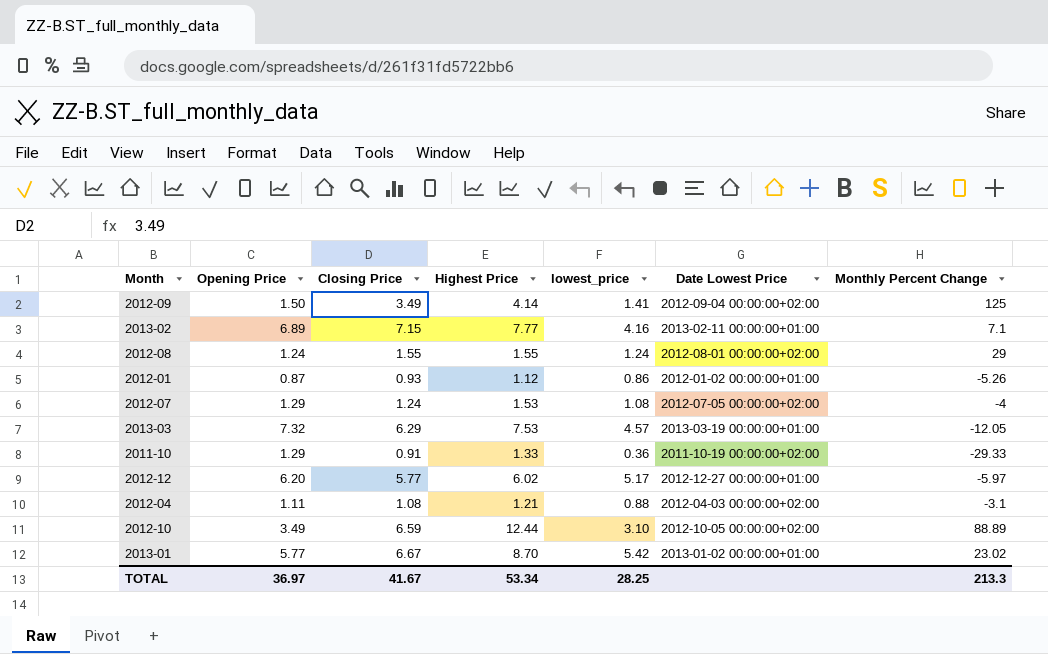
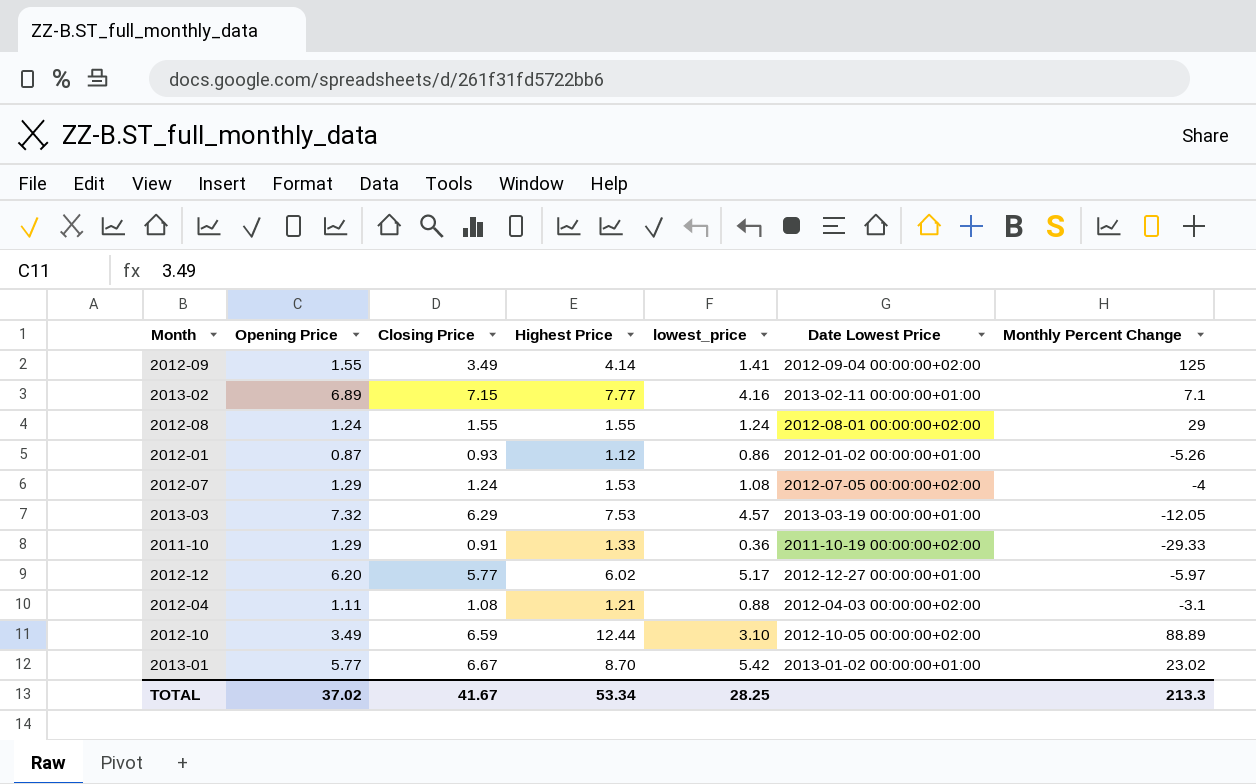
2012-09 | Opening Price: 1.50 -> 1.55
TOTAL | Opening Price: 36.97 -> 37.02

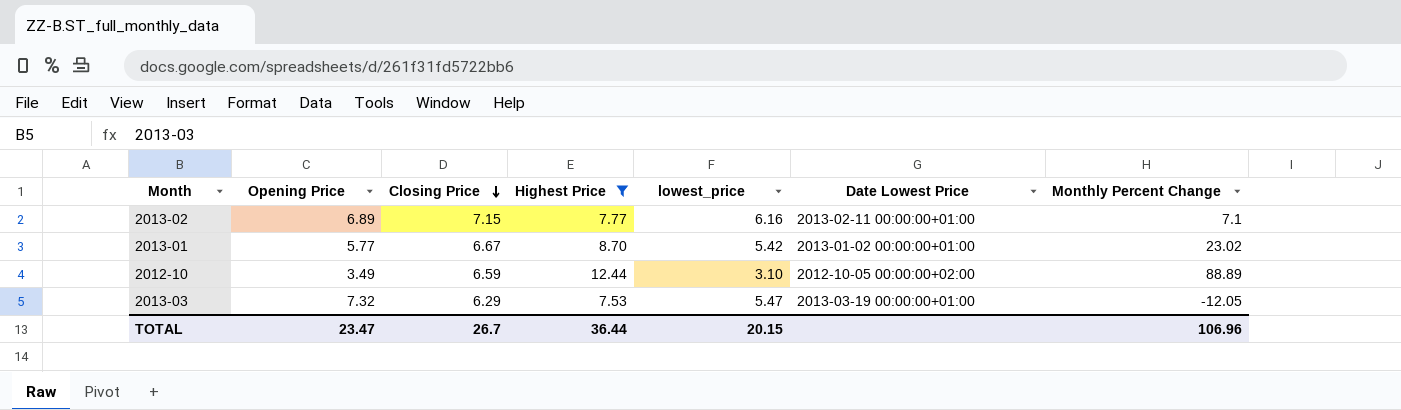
filter: none -> Highest Price >= 7.53
row order: none -> Closing Price descending
2013-02 | lowest_price: 4.16 -> 6.16
2013-03 | lowest_price: 4.57 -> 5.47
TOTAL | Opening Price: 37.02 -> 23.47
TOTAL | Closing Price: 41.67 -> 26.7
TOTAL | Highest Price: 53.34 -> 36.44
TOTAL | lowest_price: 28.25 -> 20.15
TOTAL | Monthly Percent Change: 213.3 -> 106.96

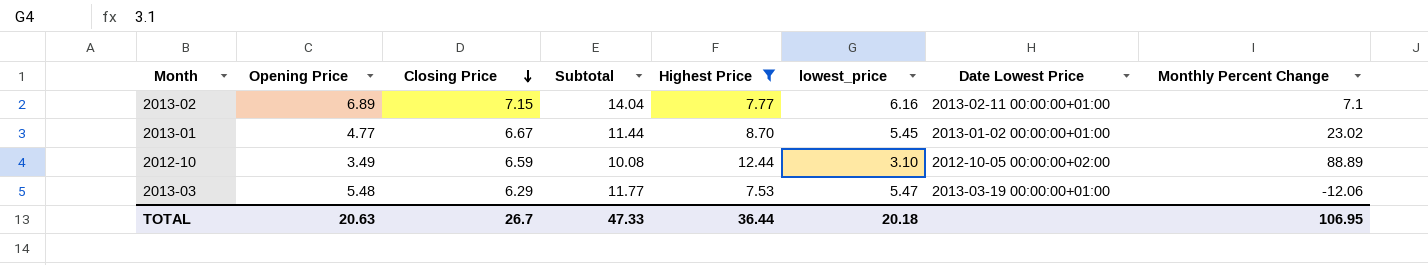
column Subtotal | formula: none -> [Opening Price] + [Closing Price]
2013-01 | Opening Price: 5.77 -> 4.77
2013-01 | lowest_price: 5.42 -> 5.45
2013-03 | Opening Price: 7.32 -> 5.48
2013-03 | Monthly Percent Change: -12.05 -> -12.06
TOTAL | Opening Price: 23.47 -> 20.63
TOTAL | lowest_price: 20.15 -> 20.18
TOTAL | Monthly Percent Change: 106.96 -> 106.95

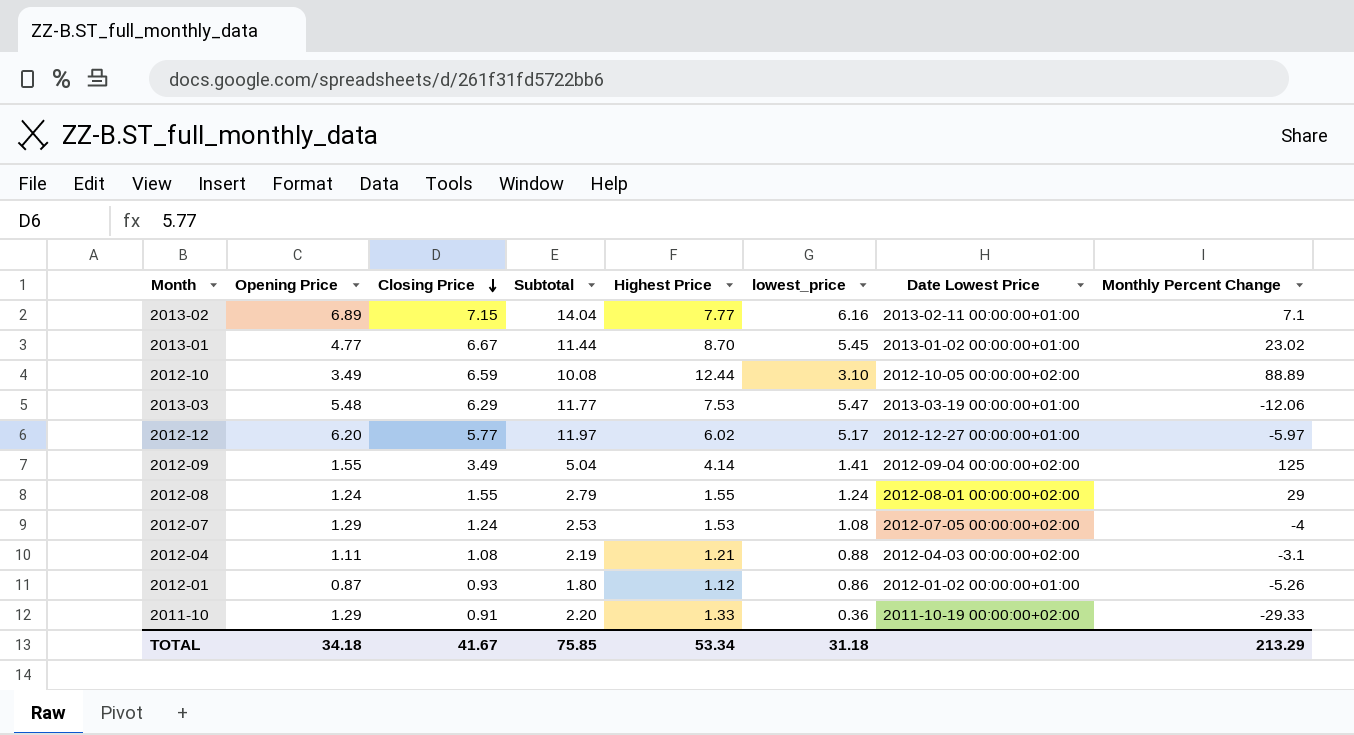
filter: Highest Price >= 7.53 -> none
TOTAL | Opening Price: 20.63 -> 34.18
TOTAL | Closing Price: 26.7 -> 41.67
TOTAL | Subtotal: 47.33 -> 75.85
TOTAL | Highest Price: 36.44 -> 53.34
TOTAL | lowest_price: 20.18 -> 31.18
TOTAL | Monthly Percent Change: 106.95 -> 213.29

